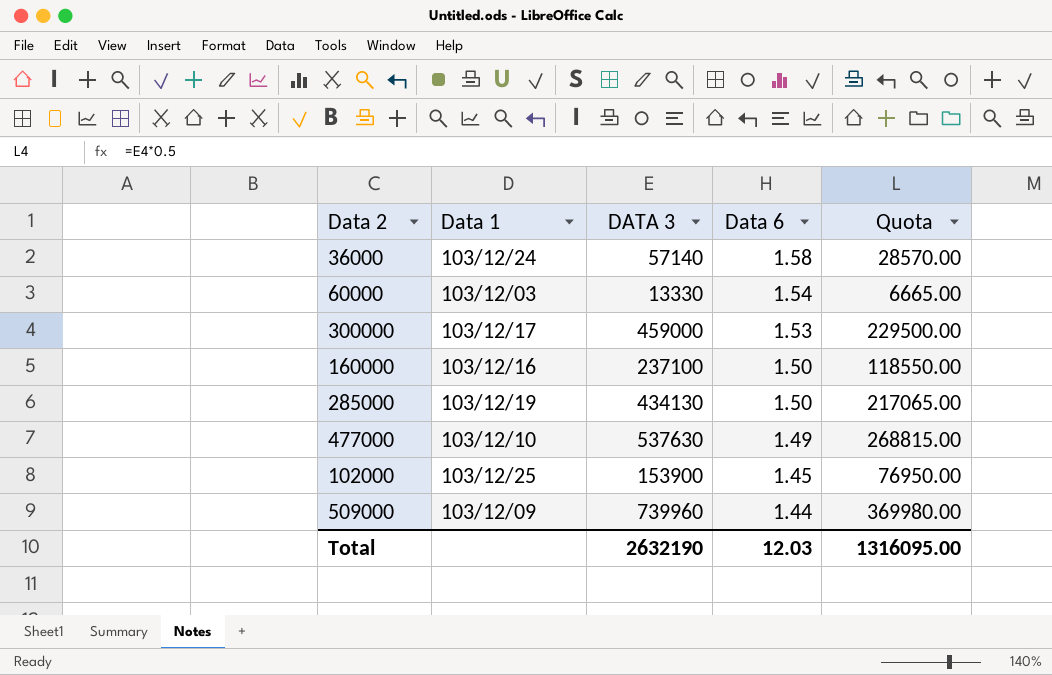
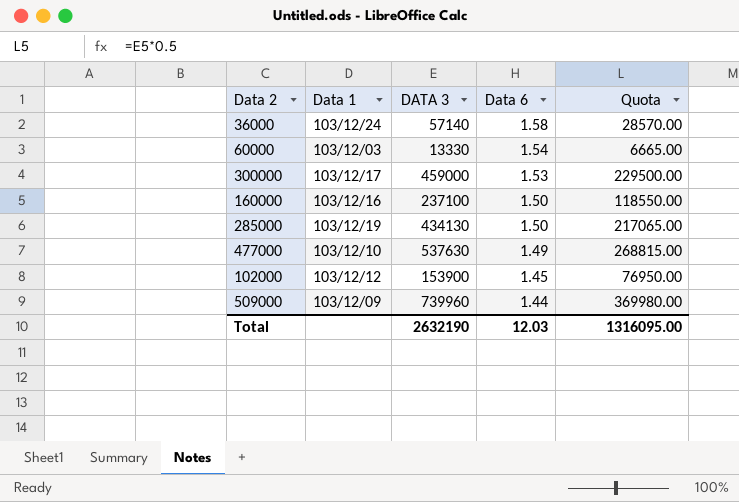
102000 | Data 1: 103/12/25 -> 103/12/12

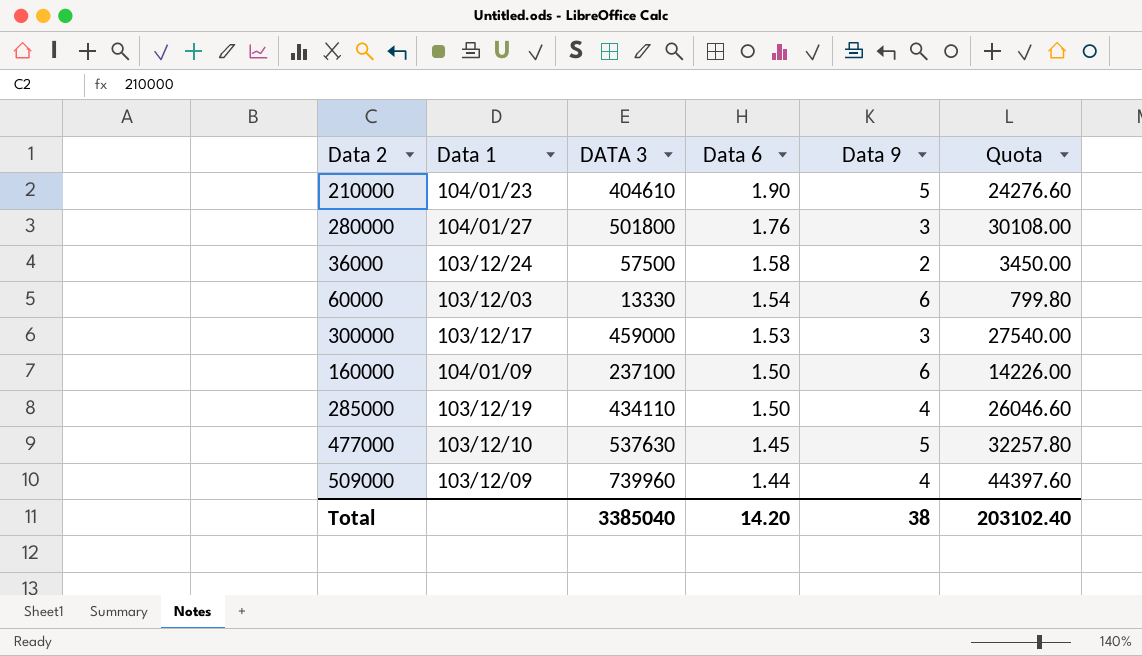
column Data 9 | position: none -> 5
column Quota | formula: [DATA 3] * 0.5 -> [DATA 3] * 0.06
row 102000: 103/12/12 | 153900 | 1.45 | 76950.00 -> none
row 210000: none -> 104/01/23 | 404610 | 1.90 | 5 | 24276.60
row 280000: none -> 104/01/27 | 501800 | 1.76 | 3 | 30108.00
36000 | DATA 3: 57140 -> 57500
160000 | Data 1: 103/12/16 -> 104/01/09
285000 | DATA 3: 434130 -> 434110
477000 | Data 6: 1.49 -> 1.45
Total | DATA 3: 2632190 -> 3385040
Total | Data 6: 12.03 -> 14.20
Total | Quota: 1316095.00 -> 203102.40

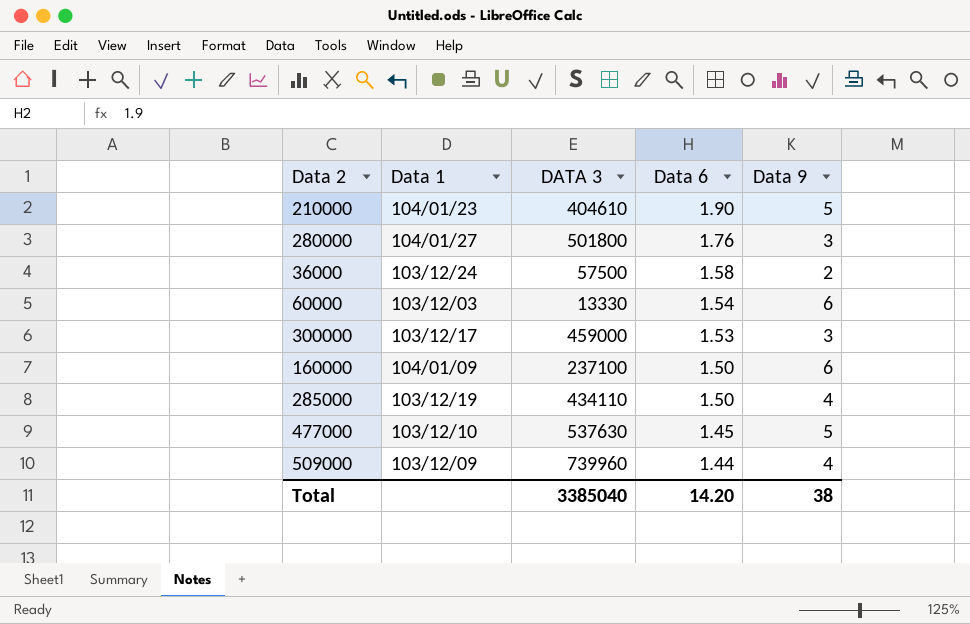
column Quota | formula: [DATA 3] * 0.06 -> none

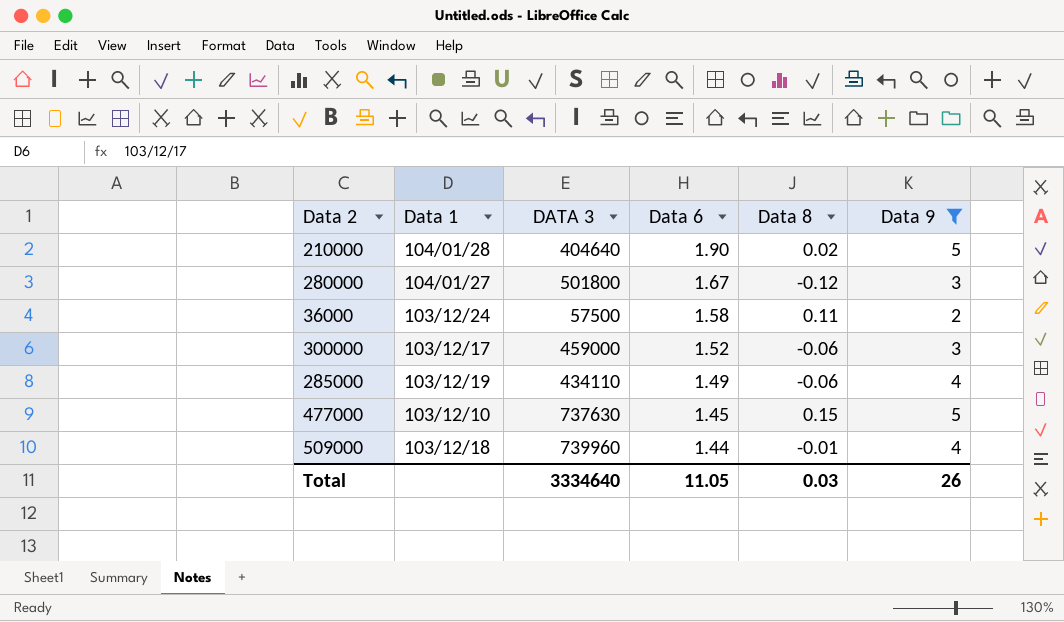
filter: none -> Data 9 != 6
column Data 8 | position: none -> 5
210000 | Data 1: 104/01/23 -> 104/01/28
210000 | DATA 3: 404610 -> 404640
280000 | Data 6: 1.76 -> 1.67
300000 | Data 6: 1.53 -> 1.52
285000 | Data 6: 1.50 -> 1.49
477000 | DATA 3: 537630 -> 737630
509000 | Data 1: 103/12/09 -> 103/12/18
Total | DATA 3: 3385040 -> 3334640
Total | Data 6: 14.20 -> 11.05
Total | Data 9: 38 -> 26

